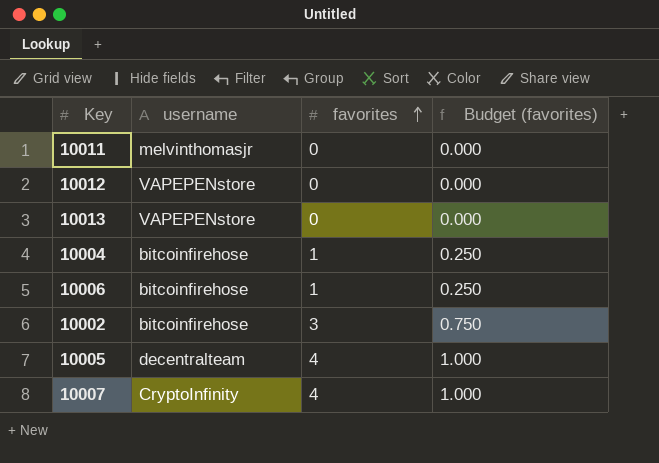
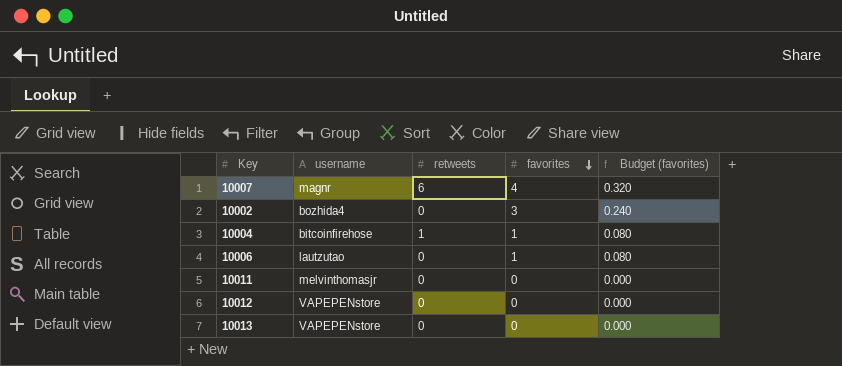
row order: favorites ascending -> favorites descending
column retweets | position: none -> 3
column Budget (favorites) | formula: [favorites] * 0.25 -> [favorites] * 0.08
row 10005: decentralteam | 4 | 1.000 -> none
10007 | username: CryptoInfinity -> magnr
10002 | username: bitcoinfirehose -> bozhida4
10006 | username: bitcoinfirehose -> lautzutao

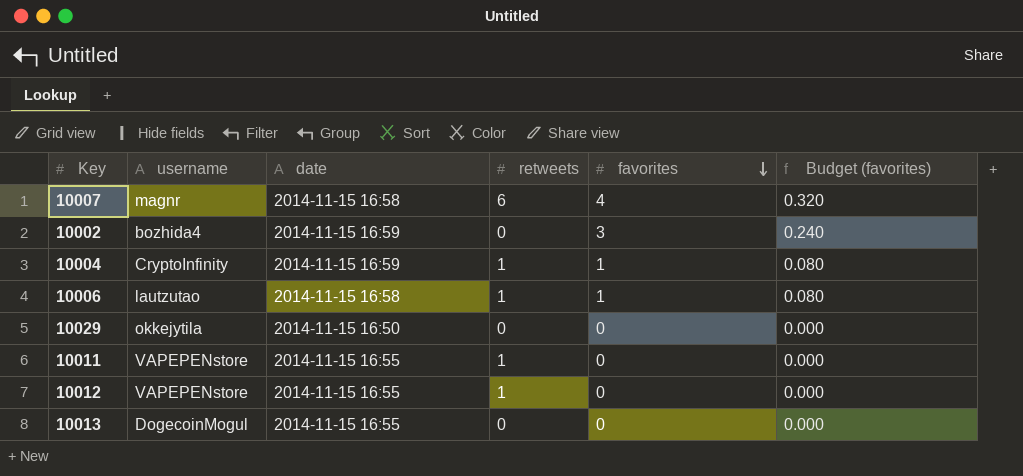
column date | position: none -> 3
10004 | username: bitcoinfirehose -> CryptoInfinity
10006 | retweets: 0 -> 1
row 10029: none -> okkejytila | 2014-11-15 16:50 | 0 | 0 | 0.000
10011 | username: melvinthomasjr -> VAPEPENstore
10011 | retweets: 0 -> 1
10012 | retweets: 0 -> 1
10013 | username: VAPEPENstore -> DogecoinMogul

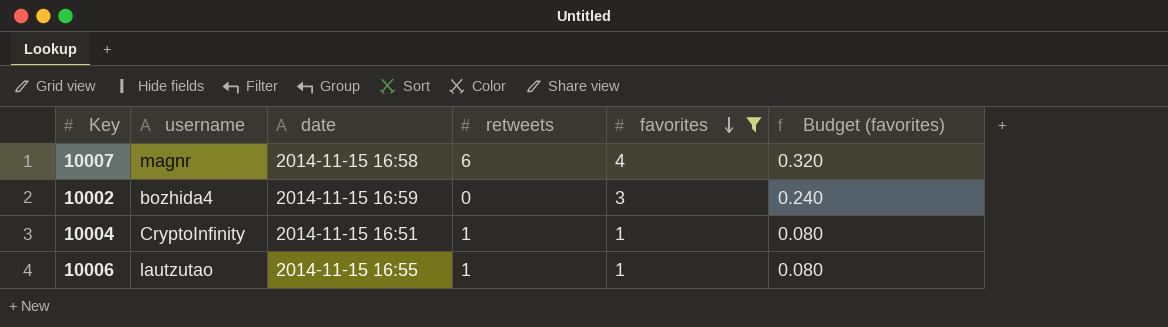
filter: none -> favorites != 0
10004 | date: 2014-11-15 16:59 -> 2014-11-15 16:51
10006 | date: 2014-11-15 16:58 -> 2014-11-15 16:55

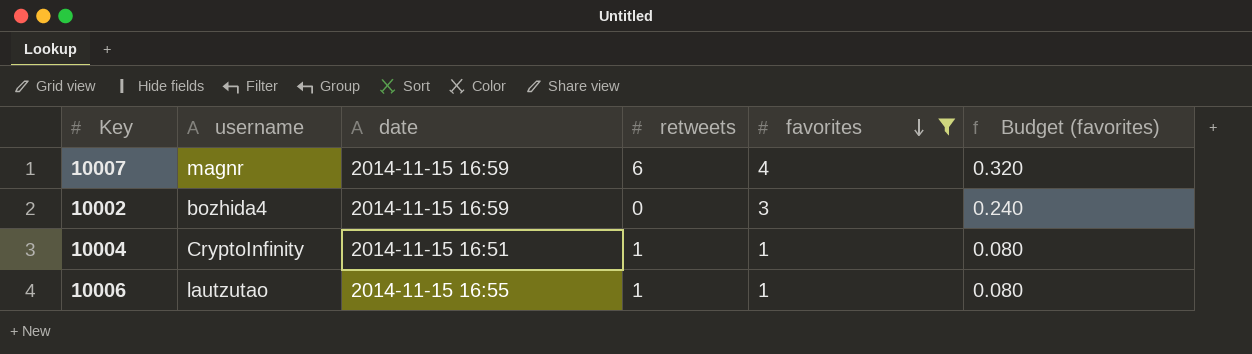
10007 | date: 2014-11-15 16:58 -> 2014-11-15 16:59

